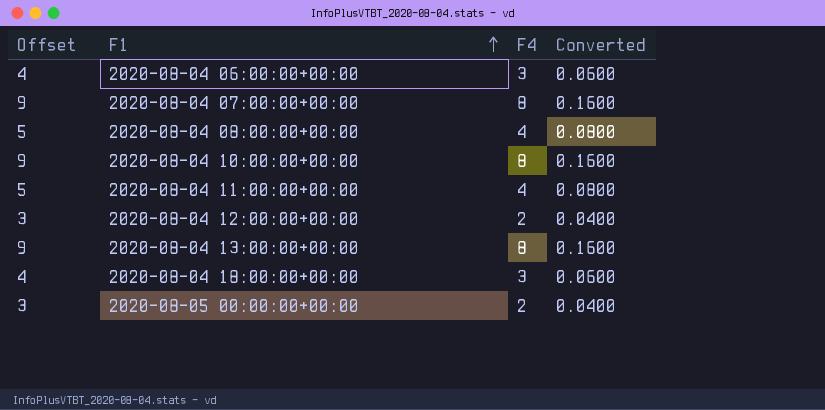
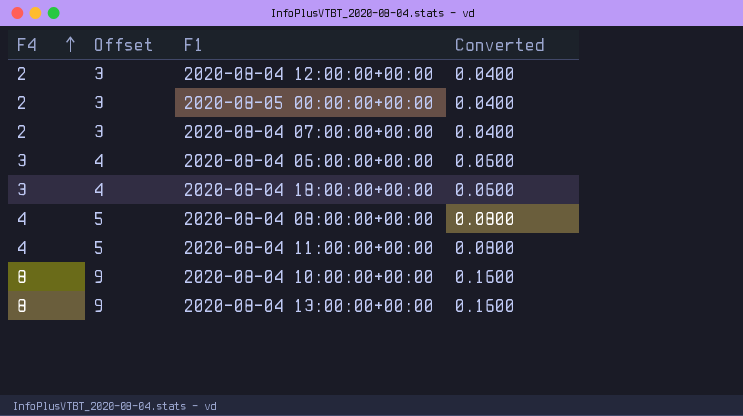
row order: F1 ascending -> F4 ascending
column F4 | position: 3 -> 1
2020-08-04 07:00:00+00:00 | F4: 8 -> 2
2020-08-04 07:00:00+00:00 | Offset: 9 -> 3
2020-08-04 07:00:00+00:00 | Converted: 0.1600 -> 0.0400

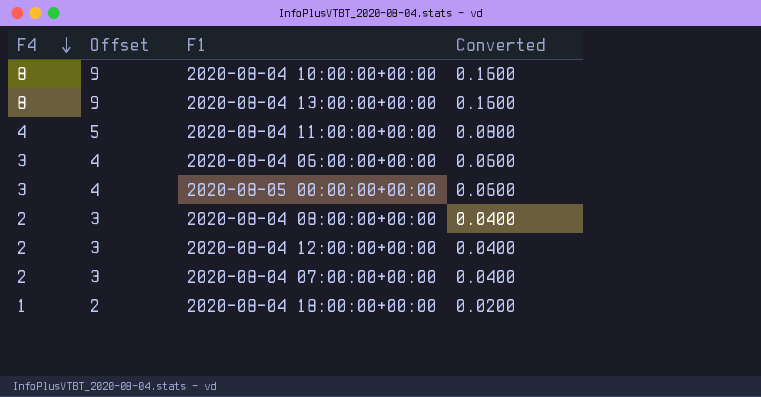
row order: F4 ascending -> F4 descending
2020-08-05 00:00:00+00:00 | F4: 2 -> 3
2020-08-05 00:00:00+00:00 | Offset: 3 -> 4
2020-08-05 00:00:00+00:00 | Converted: 0.0400 -> 0.0600
2020-08-04 08:00:00+00:00 | F4: 4 -> 2
2020-08-04 08:00:00+00:00 | Offset: 5 -> 3
2020-08-04 08:00:00+00:00 | Converted: 0.0800 -> 0.0400
2020-08-04 18:00:00+00:00 | F4: 3 -> 1
2020-08-04 18:00:00+00:00 | Offset: 4 -> 2
2020-08-04 18:00:00+00:00 | Converted: 0.0600 -> 0.0200

